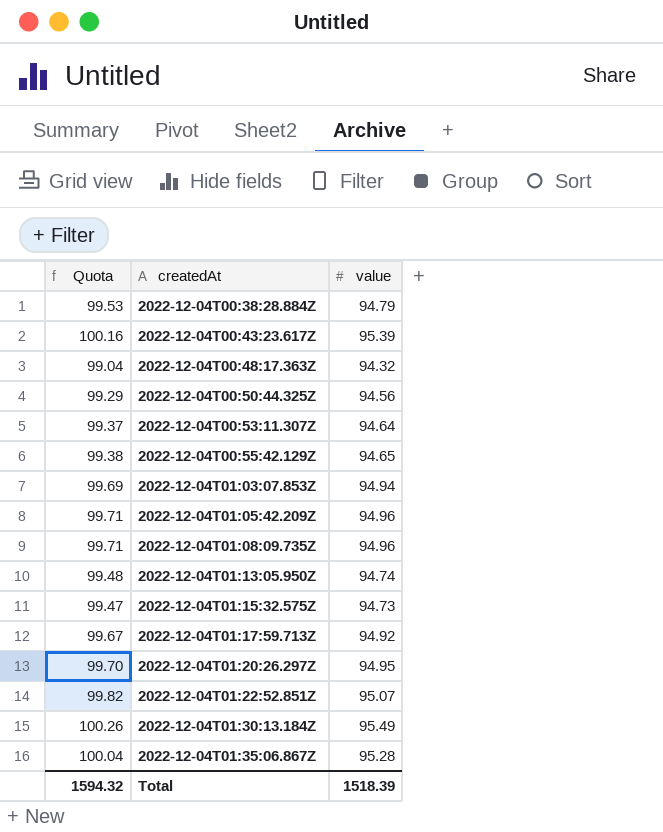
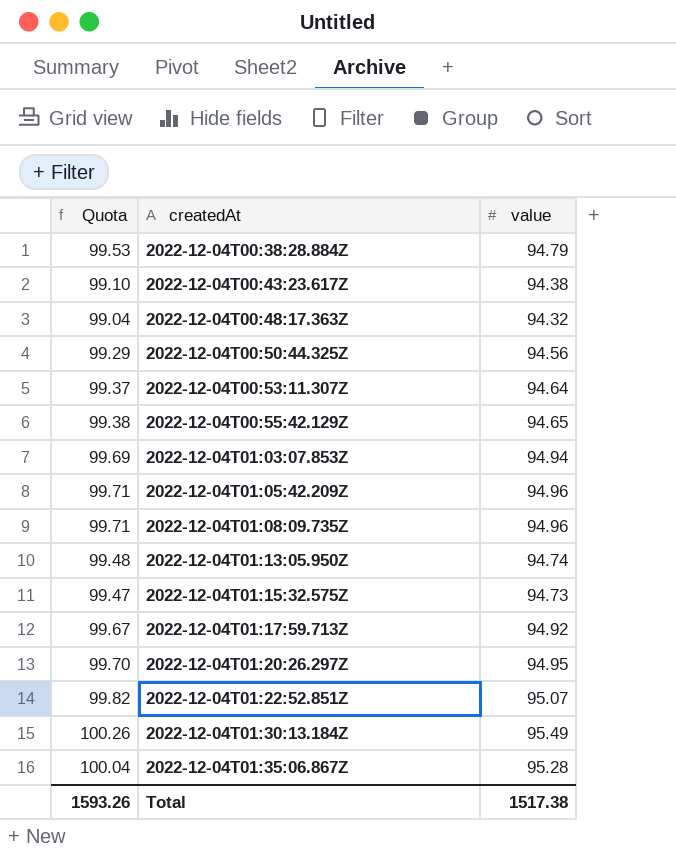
2022-12-04T00:43:23.617Z | Quota: 100.16 -> 99.10
2022-12-04T00:43:23.617Z | value: 95.39 -> 94.38
Total | Quota: 1594.32 -> 1593.26
Total | value: 1518.39 -> 1517.38

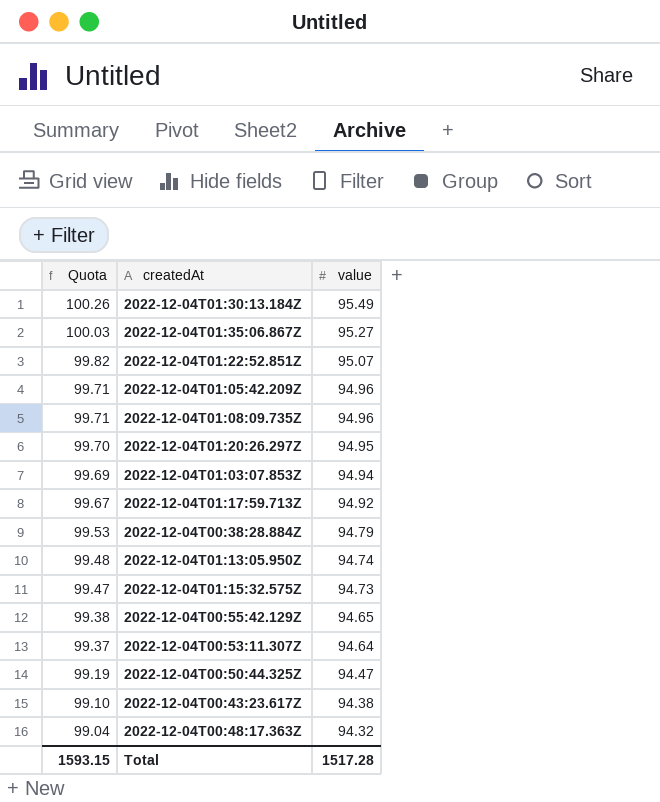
row order: createdAt ascending -> Quota descending
2022-12-04T01:35:06.867Z | Quota: 100.04 -> 100.03
2022-12-04T01:35:06.867Z | value: 95.28 -> 95.27
2022-12-04T00:50:44.325Z | Quota: 99.29 -> 99.19
2022-12-04T00:50:44.325Z | value: 94.56 -> 94.47
Total | Quota: 1593.26 -> 1593.15
Total | value: 1517.38 -> 1517.28

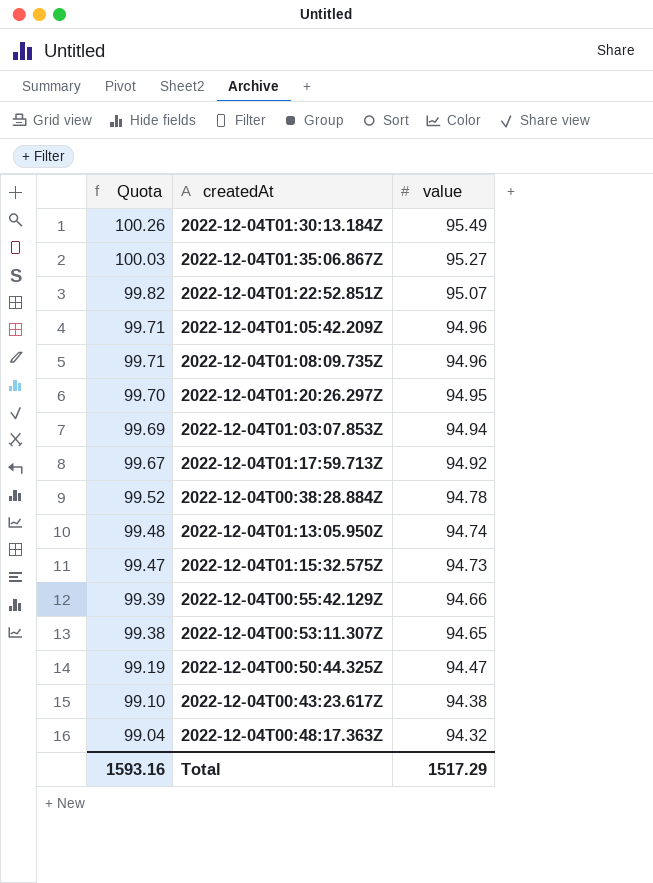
2022-12-04T00:38:28.884Z | Quota: 99.53 -> 99.52
2022-12-04T00:38:28.884Z | value: 94.79 -> 94.78
2022-12-04T00:55:42.129Z | Quota: 99.38 -> 99.39
2022-12-04T00:55:42.129Z | value: 94.65 -> 94.66
2022-12-04T00:53:11.307Z | Quota: 99.37 -> 99.38
2022-12-04T00:53:11.307Z | value: 94.64 -> 94.65
Total | Quota: 1593.15 -> 1593.16
Total | value: 1517.28 -> 1517.29

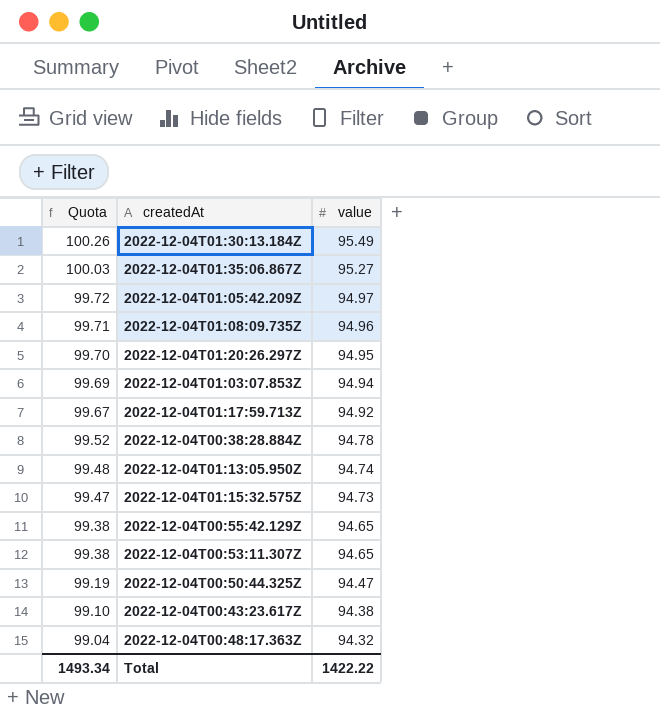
row 2022-12-04T01:22:52.851Z: 99.82 | 95.07 -> none
2022-12-04T01:05:42.209Z | Quota: 99.71 -> 99.72
2022-12-04T01:05:42.209Z | value: 94.96 -> 94.97
2022-12-04T00:55:42.129Z | Quota: 99.39 -> 99.38
2022-12-04T00:55:42.129Z | value: 94.66 -> 94.65
Total | Quota: 1593.16 -> 1493.34
Total | value: 1517.29 -> 1422.22

